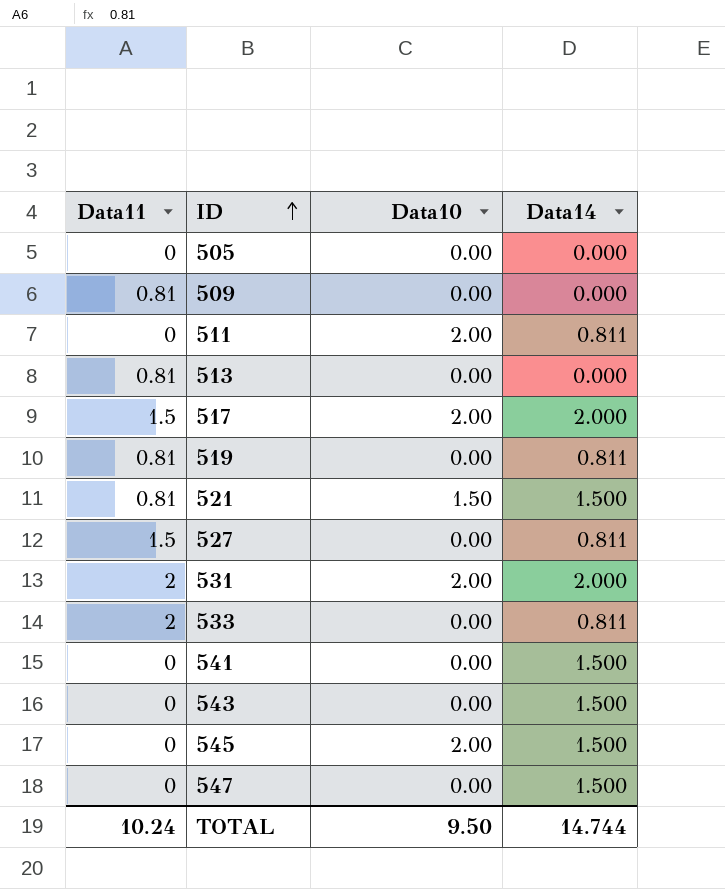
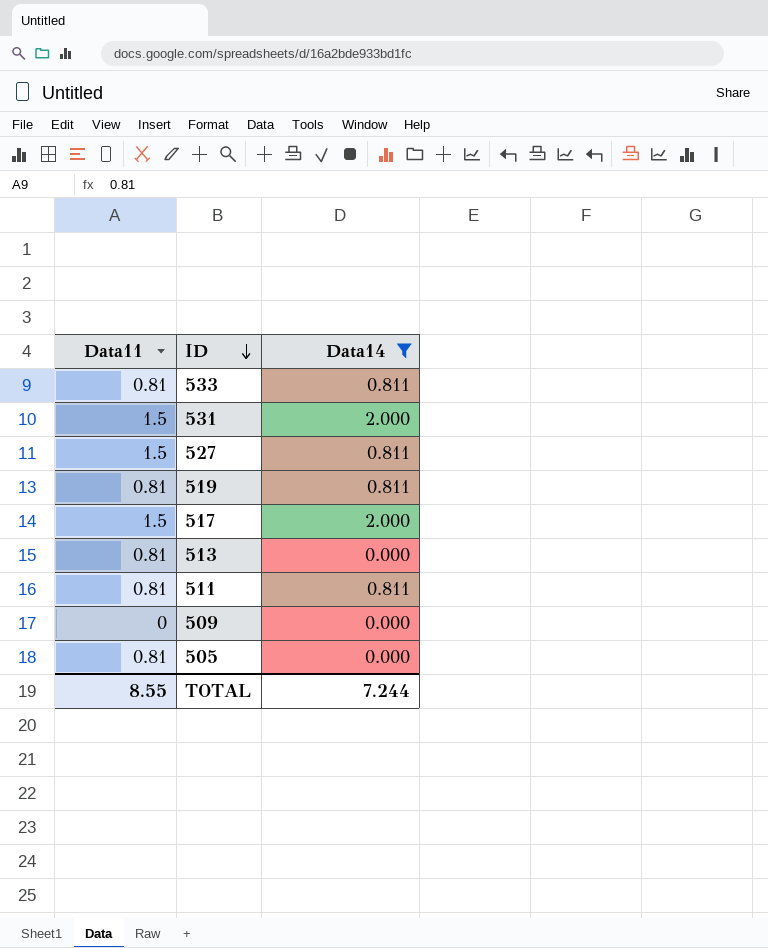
filter: none -> Data14 != 1.500
row order: ID ascending -> ID descending
column Data10 | position: 3 -> none
533 | Data11: 2 -> 0.81
531 | Data11: 2 -> 1.5
511 | Data11: 0 -> 0.81
509 | Data11: 0.81 -> 0
505 | Data11: 0 -> 0.81
TOTAL | Data11: 10.24 -> 8.55
TOTAL | Data14: 14.744 -> 7.244

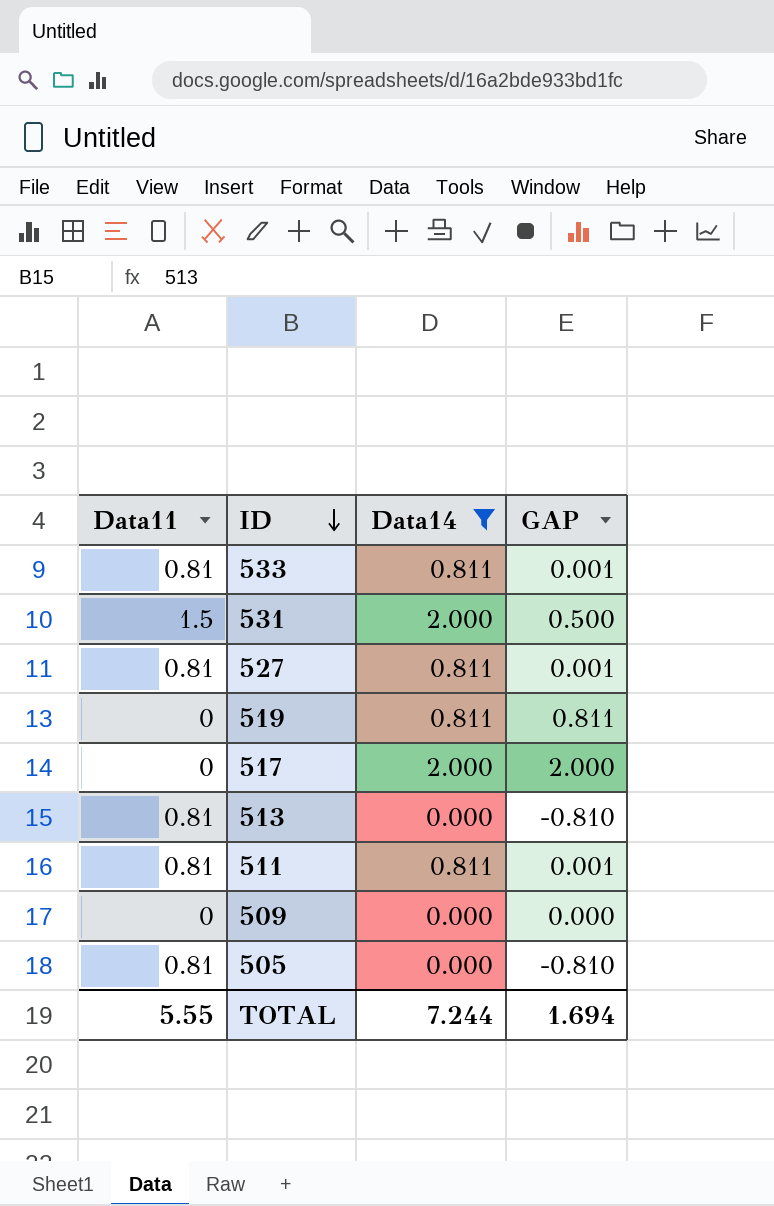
column GAP | formula: none -> [Data14] - [Data11]
527 | Data11: 1.5 -> 0.81
519 | Data11: 0.81 -> 0
517 | Data11: 1.5 -> 0
TOTAL | Data11: 8.55 -> 5.55

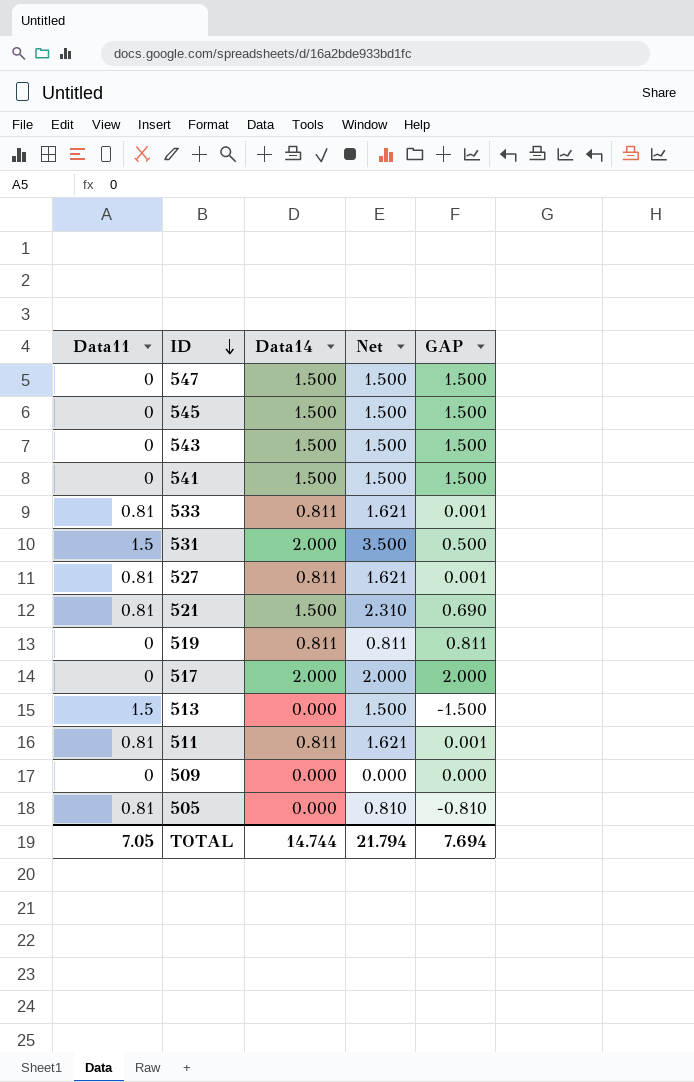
filter: Data14 != 1.500 -> none
column Net | formula: none -> [Data11] + [Data14]
513 | Data11: 0.81 -> 1.5
513 | GAP: -0.810 -> -1.500
TOTAL | Data11: 5.55 -> 7.05
TOTAL | Data14: 7.244 -> 14.744
TOTAL | GAP: 1.694 -> 7.694

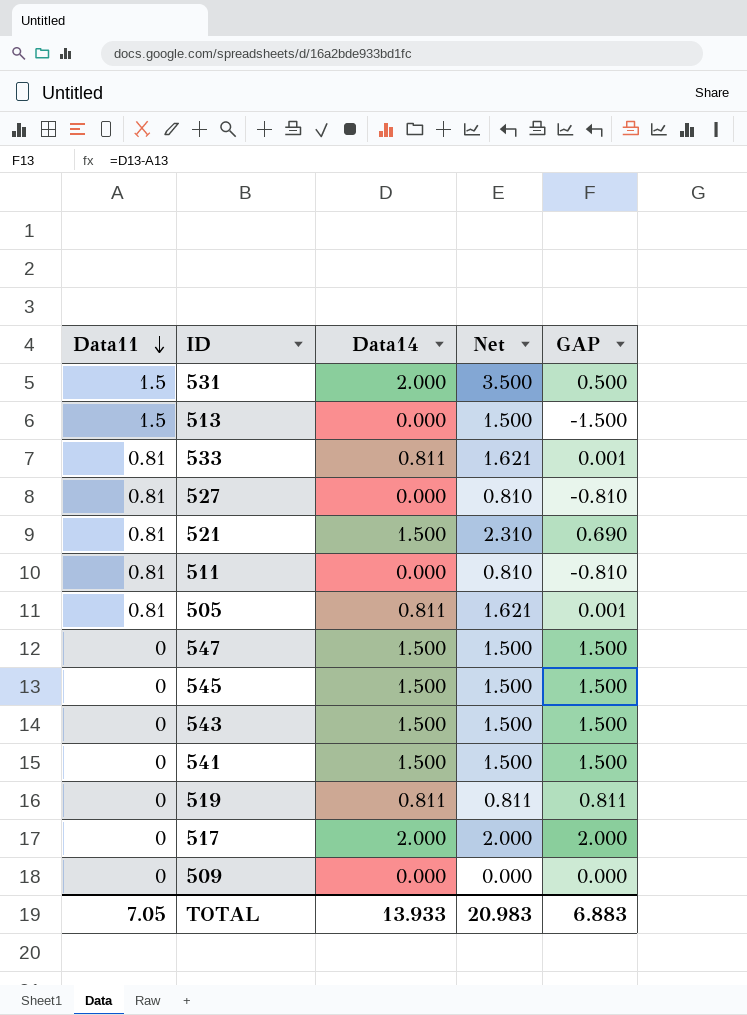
row order: ID descending -> Data11 descending
527 | Data14: 0.811 -> 0.000
527 | Net: 1.621 -> 0.810
527 | GAP: 0.001 -> -0.810
511 | Data14: 0.811 -> 0.000
511 | Net: 1.621 -> 0.810
511 | GAP: 0.001 -> -0.810
505 | Data14: 0.000 -> 0.811
505 | Net: 0.810 -> 1.621
505 | GAP: -0.810 -> 0.001
TOTAL | Data14: 14.744 -> 13.933
TOTAL | Net: 21.794 -> 20.983
TOTAL | GAP: 7.694 -> 6.883

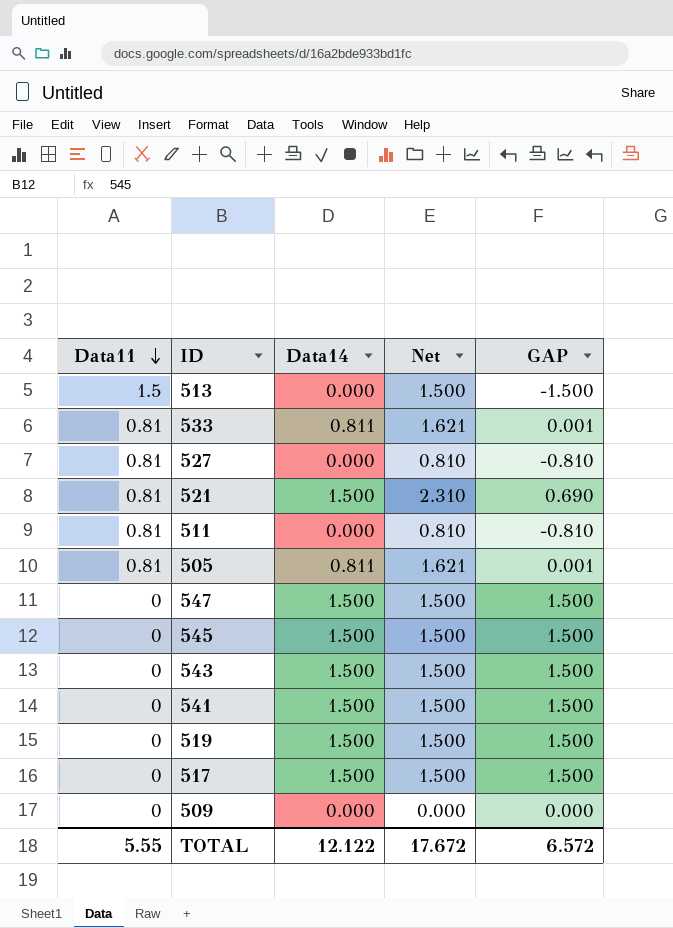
row 531: 1.5 | 2.000 | 3.500 | 0.500 -> none
519 | Data14: 0.811 -> 1.500
519 | Net: 0.811 -> 1.500
519 | GAP: 0.811 -> 1.500
517 | Data14: 2.000 -> 1.500
517 | Net: 2.000 -> 1.500
517 | GAP: 2.000 -> 1.500
TOTAL | Data11: 7.05 -> 5.55
TOTAL | Data14: 13.933 -> 12.122
TOTAL | Net: 20.983 -> 17.672
TOTAL | GAP: 6.883 -> 6.572

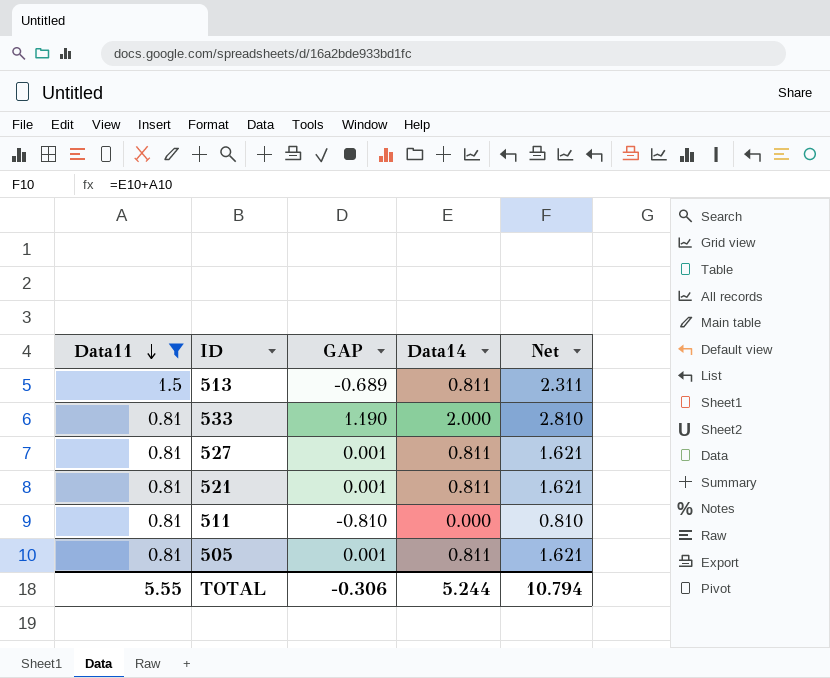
filter: none -> Data11 != 0
column GAP | position: 5 -> 3
513 | GAP: -1.500 -> -0.689
513 | Data14: 0.000 -> 0.811
513 | Net: 1.500 -> 2.311
533 | GAP: 0.001 -> 1.190
533 | Data14: 0.811 -> 2.000
533 | Net: 1.621 -> 2.810
527 | GAP: -0.810 -> 0.001
527 | Data14: 0.000 -> 0.811
527 | Net: 0.810 -> 1.621
521 | GAP: 0.690 -> 0.001
521 | Data14: 1.500 -> 0.811
521 | Net: 2.310 -> 1.621
TOTAL | GAP: 6.572 -> -0.306
TOTAL | Data14: 12.122 -> 5.244
TOTAL | Net: 17.672 -> 10.794

